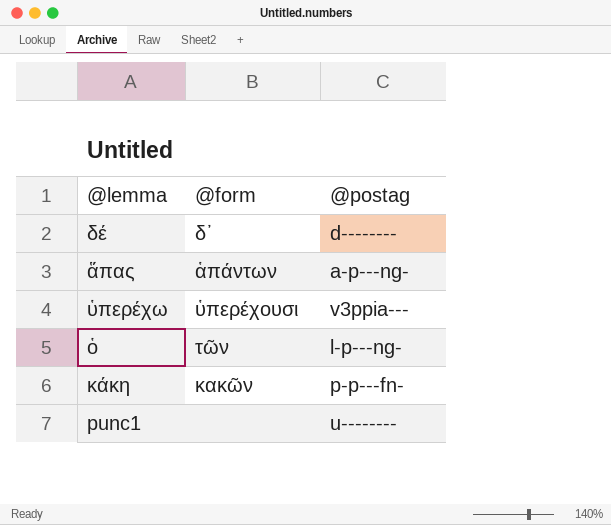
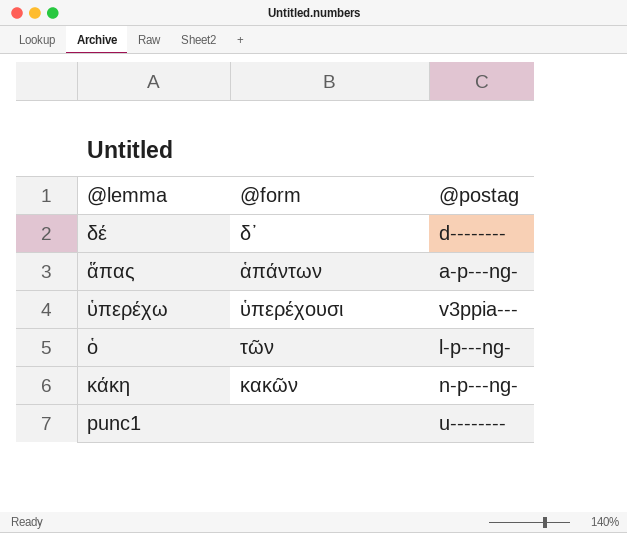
κάκη | @postag: p-p---fn- -> n-p---ng-

